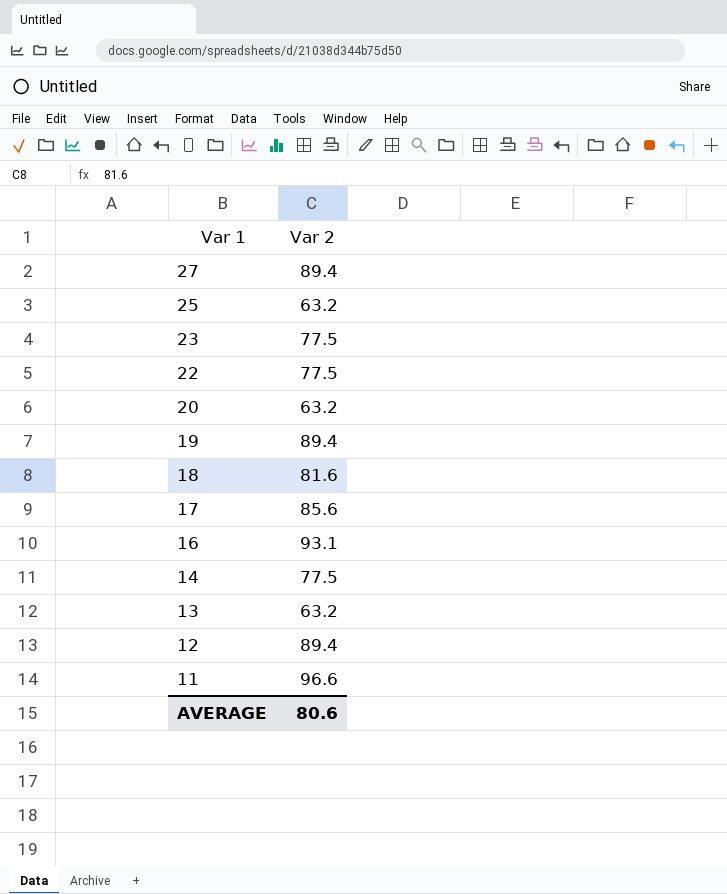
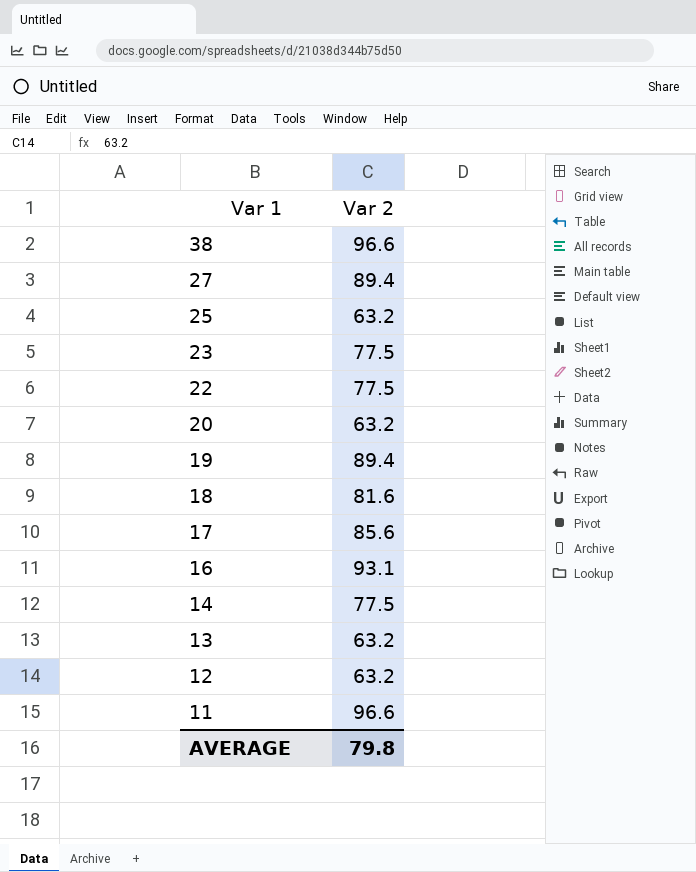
row 38: none -> 96.6
12 | Var 2: 89.4 -> 63.2
AVERAGE | Var 2: 80.6 -> 79.8

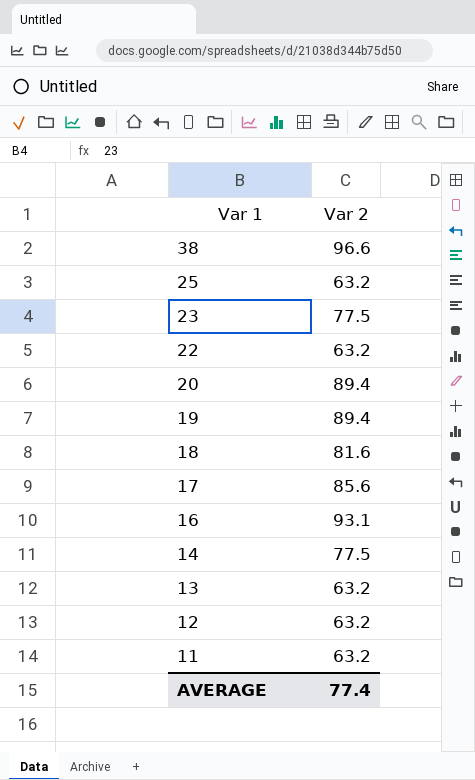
row 27: 89.4 -> none
22 | Var 2: 77.5 -> 63.2
20 | Var 2: 63.2 -> 89.4
11 | Var 2: 96.6 -> 63.2
AVERAGE | Var 2: 79.8 -> 77.4

